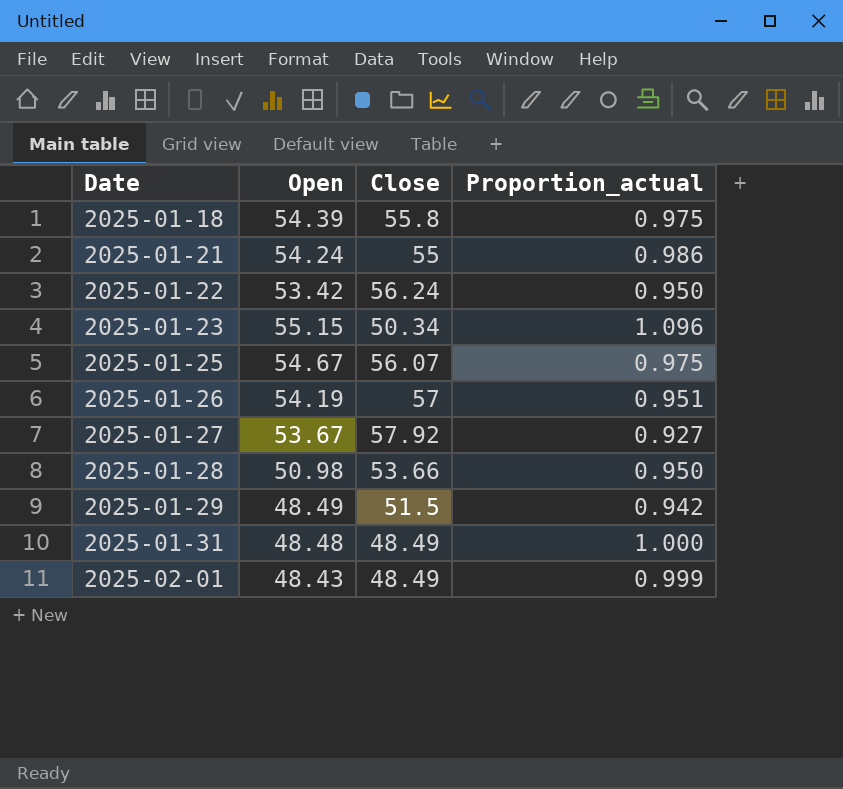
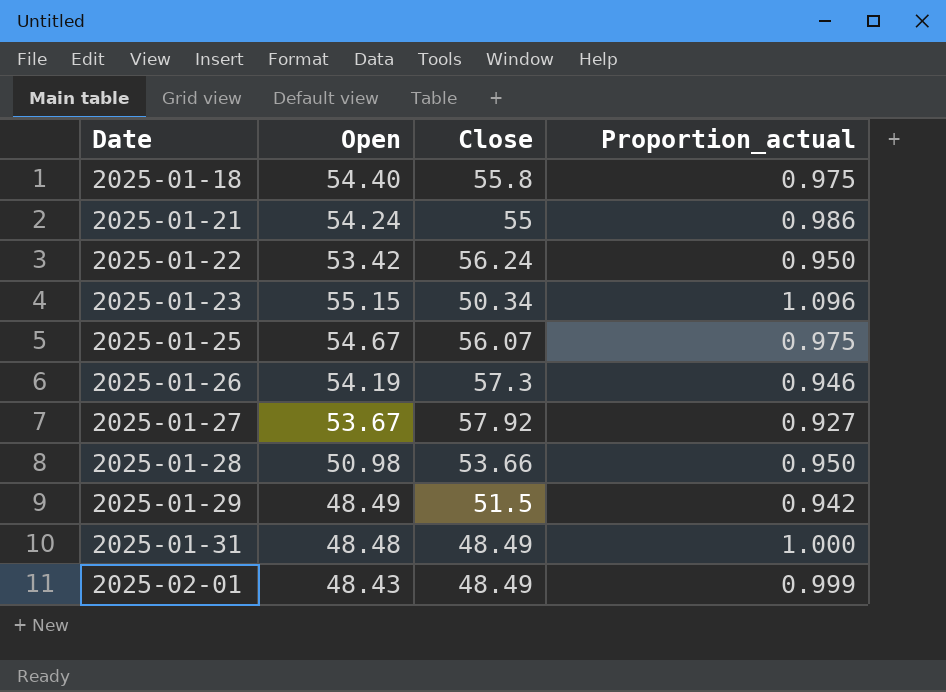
2025-01-18 | Open: 54.39 -> 54.40
2025-01-26 | Close: 57 -> 57.3
2025-01-26 | Proportion_actual: 0.951 -> 0.946

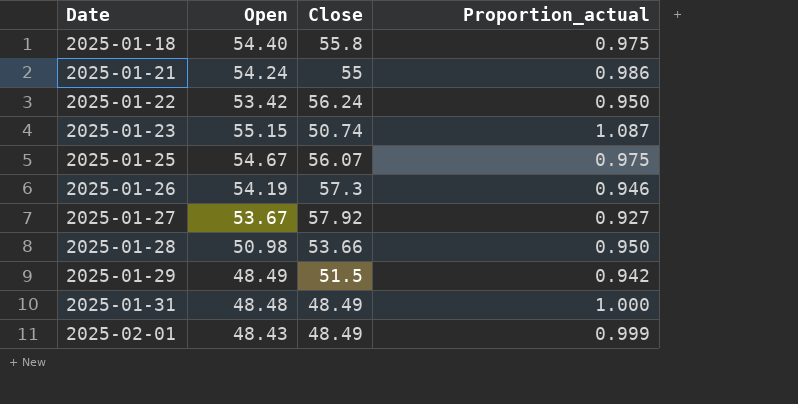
2025-01-23 | Close: 50.34 -> 50.74
2025-01-23 | Proportion_actual: 1.096 -> 1.087

